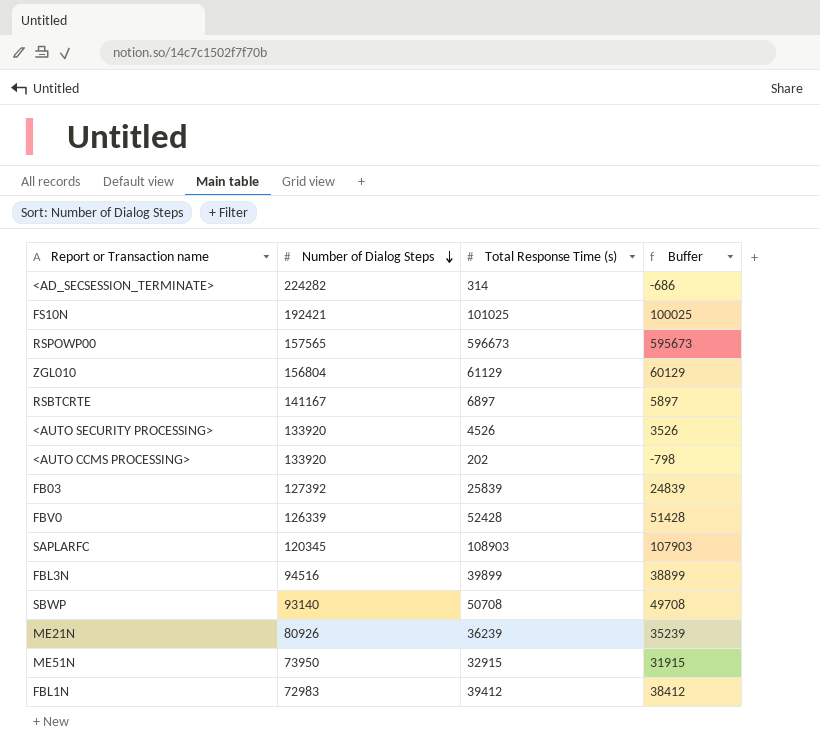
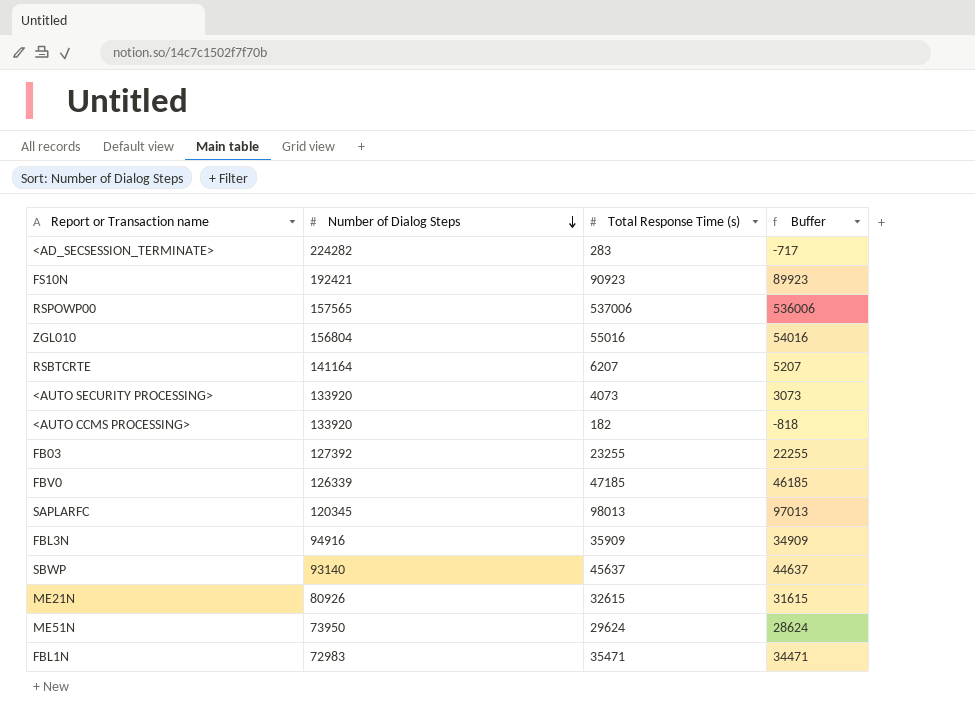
<AD_SECSESSION_TERMINATE> | Total Response Time (s): 314 -> 283
<AD_SECSESSION_TERMINATE> | Buffer: -686 -> -717
FS10N | Total Response Time (s): 101025 -> 90923
FS10N | Buffer: 100025 -> 89923
RSPOWP00 | Total Response Time (s): 596673 -> 537006
RSPOWP00 | Buffer: 595673 -> 536006
ZGL010 | Total Response Time (s): 61129 -> 55016
ZGL010 | Buffer: 60129 -> 54016
RSBTCRTE | Number of Dialog Steps: 141167 -> 141164
RSBTCRTE | Total Response Time (s): 6897 -> 6207
RSBTCRTE | Buffer: 5897 -> 5207
<AUTO SECURITY PROCESSING> | Total Response Time (s): 4526 -> 4073
<AUTO SECURITY PROCESSING> | Buffer: 3526 -> 3073
<AUTO CCMS PROCESSING> | Total Response Time (s): 202 -> 182
<AUTO CCMS PROCESSING> | Buffer: -798 -> -818
FB03 | Total Response Time (s): 25839 -> 23255
FB03 | Buffer: 24839 -> 22255
FBV0 | Total Response Time (s): 52428 -> 47185
FBV0 | Buffer: 51428 -> 46185
SAPLARFC | Total Response Time (s): 108903 -> 98013
SAPLARFC | Buffer: 107903 -> 97013
FBL3N | Number of Dialog Steps: 94516 -> 94916
FBL3N | Total Response Time (s): 39899 -> 35909
FBL3N | Buffer: 38899 -> 34909
SBWP | Total Response Time (s): 50708 -> 45637
SBWP | Buffer: 49708 -> 44637
ME21N | Total Response Time (s): 36239 -> 32615
ME21N | Buffer: 35239 -> 31615
ME51N | Total Response Time (s): 32915 -> 29624
ME51N | Buffer: 31915 -> 28624
FBL1N | Total Response Time (s): 39412 -> 35471
FBL1N | Buffer: 38412 -> 34471

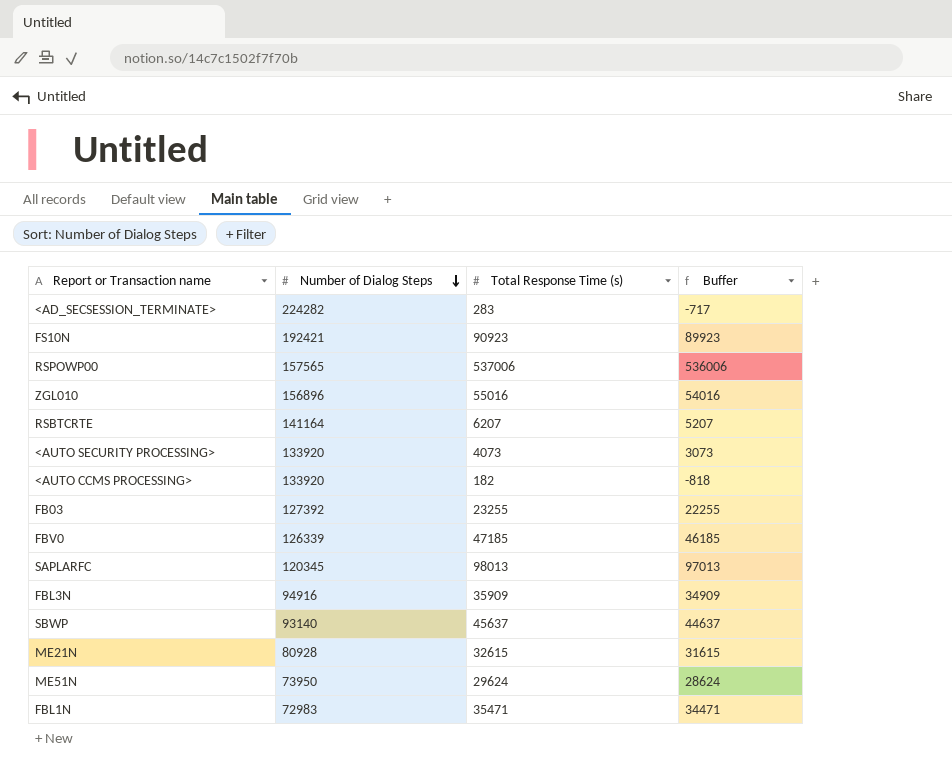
ZGL010 | Number of Dialog Steps: 156804 -> 156896
ME21N | Number of Dialog Steps: 80926 -> 80928

